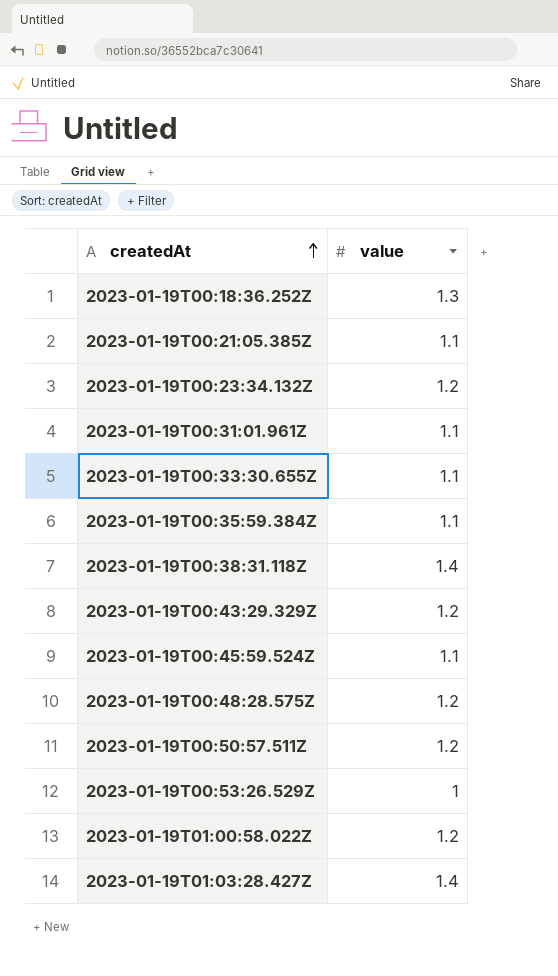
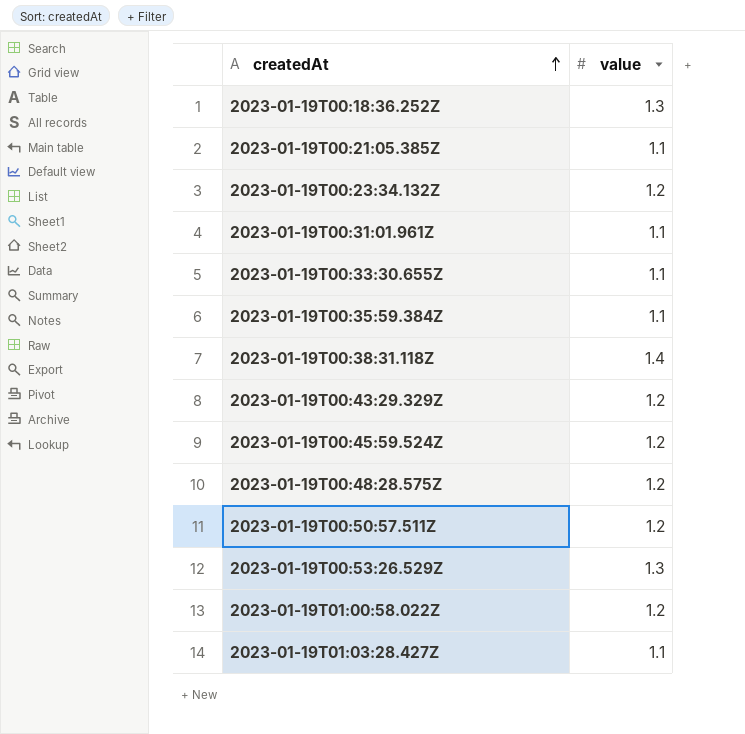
2023-01-19T00:45:59.524Z | value: 1.1 -> 1.2
2023-01-19T00:53:26.529Z | value: 1 -> 1.3
2023-01-19T01:03:28.427Z | value: 1.4 -> 1.1

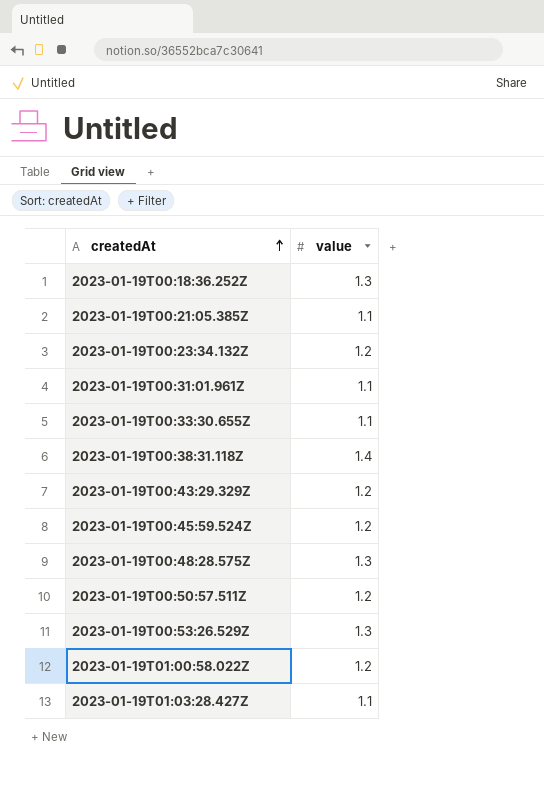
row 2023-01-19T00:35:59.384Z: 1.1 -> none
2023-01-19T00:48:28.575Z | value: 1.2 -> 1.3

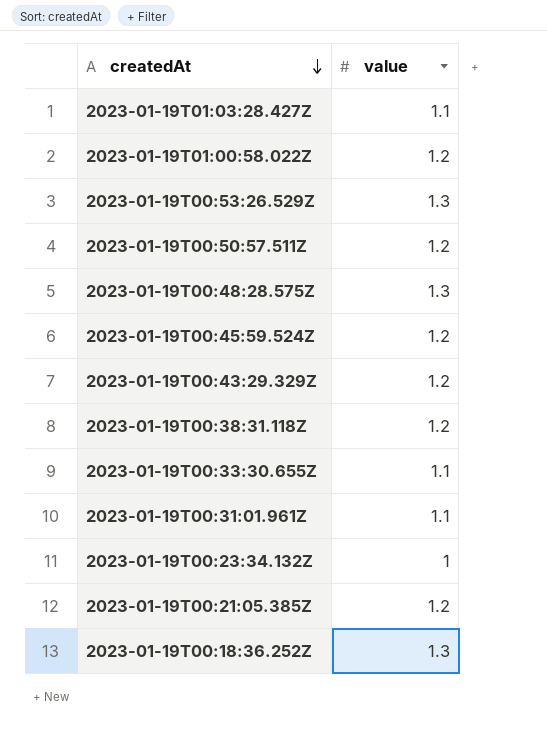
row order: createdAt ascending -> createdAt descending
2023-01-19T00:38:31.118Z | value: 1.4 -> 1.2
2023-01-19T00:23:34.132Z | value: 1.2 -> 1
2023-01-19T00:21:05.385Z | value: 1.1 -> 1.2

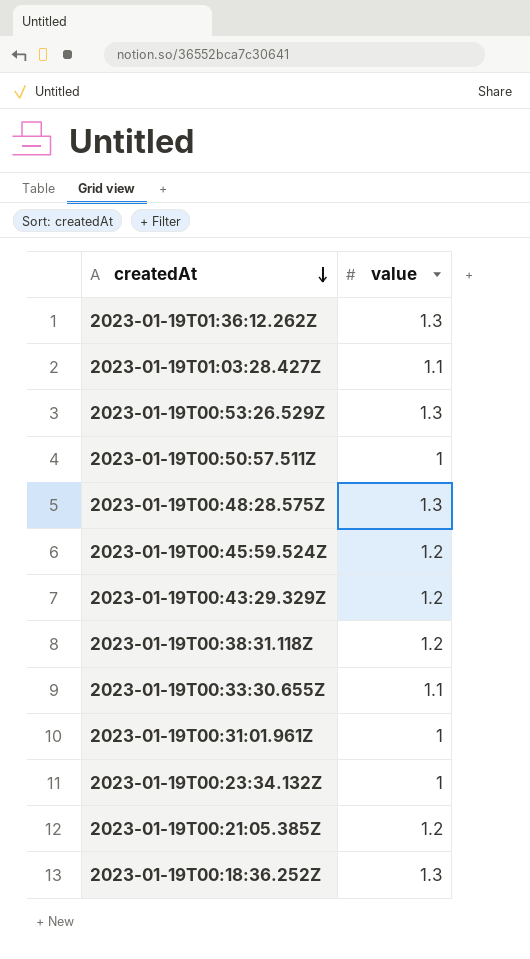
row 2023-01-19T01:00:58.022Z: 1.2 -> none
row 2023-01-19T01:36:12.262Z: none -> 1.3
2023-01-19T00:50:57.511Z | value: 1.2 -> 1
2023-01-19T00:31:01.961Z | value: 1.1 -> 1

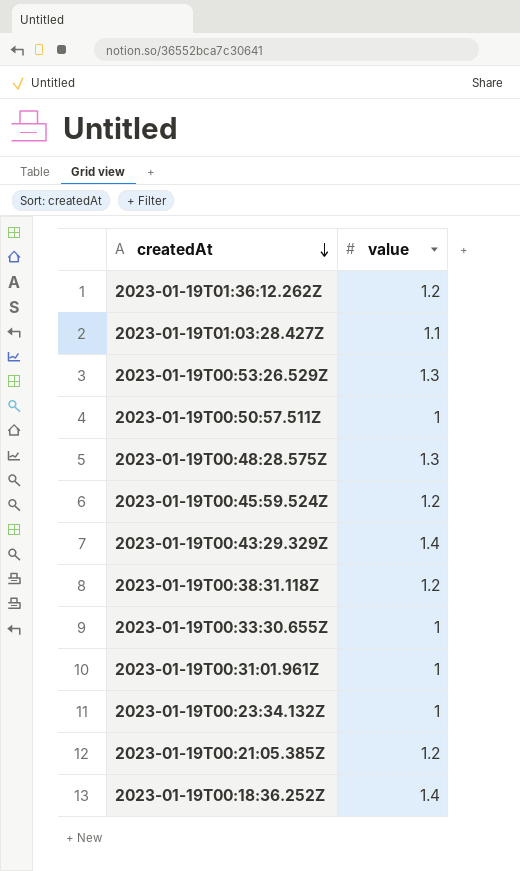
2023-01-19T01:36:12.262Z | value: 1.3 -> 1.2
2023-01-19T00:43:29.329Z | value: 1.2 -> 1.4
2023-01-19T00:33:30.655Z | value: 1.1 -> 1
2023-01-19T00:18:36.252Z | value: 1.3 -> 1.4

